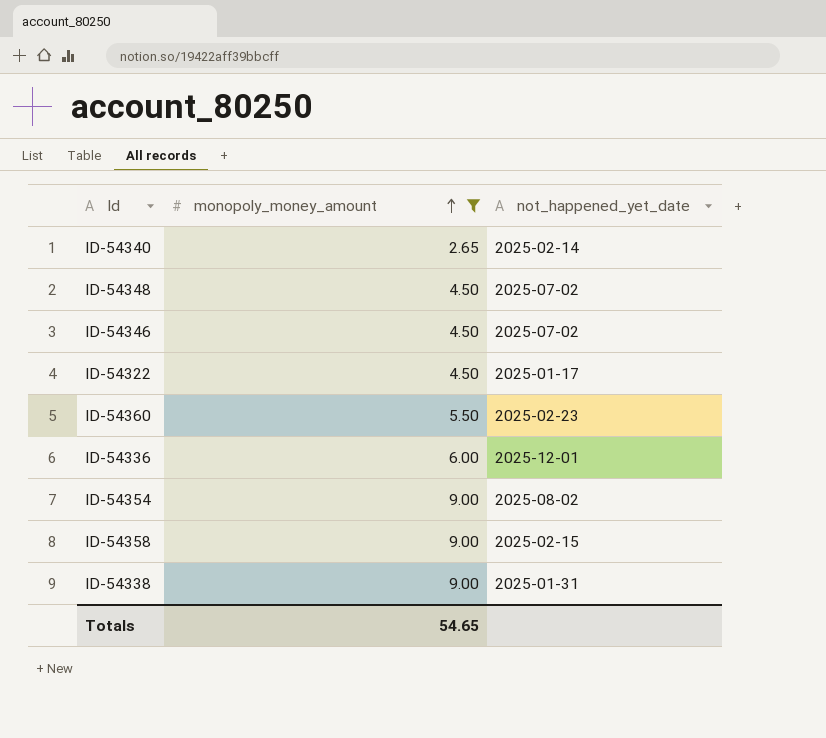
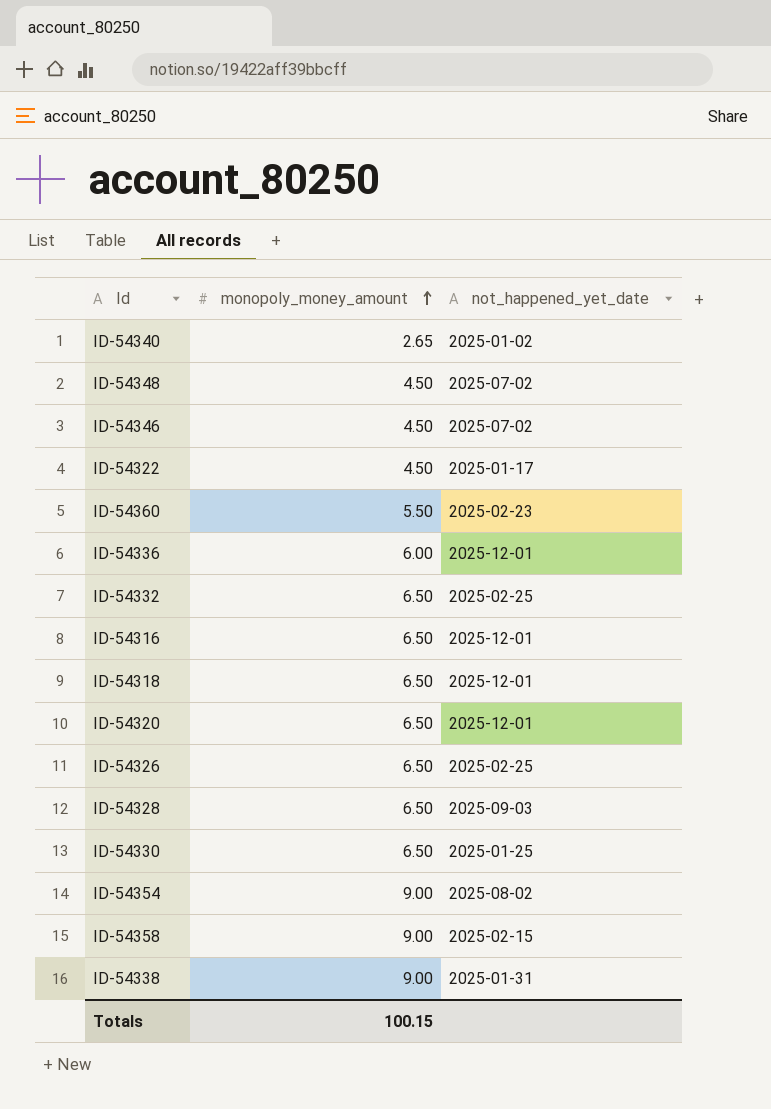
filter: monopoly_money_amount != 6.50 -> none
ID-54340 | not_happened_yet_date: 2025-02-14 -> 2025-01-02
Totals | monopoly_money_amount: 54.65 -> 100.15

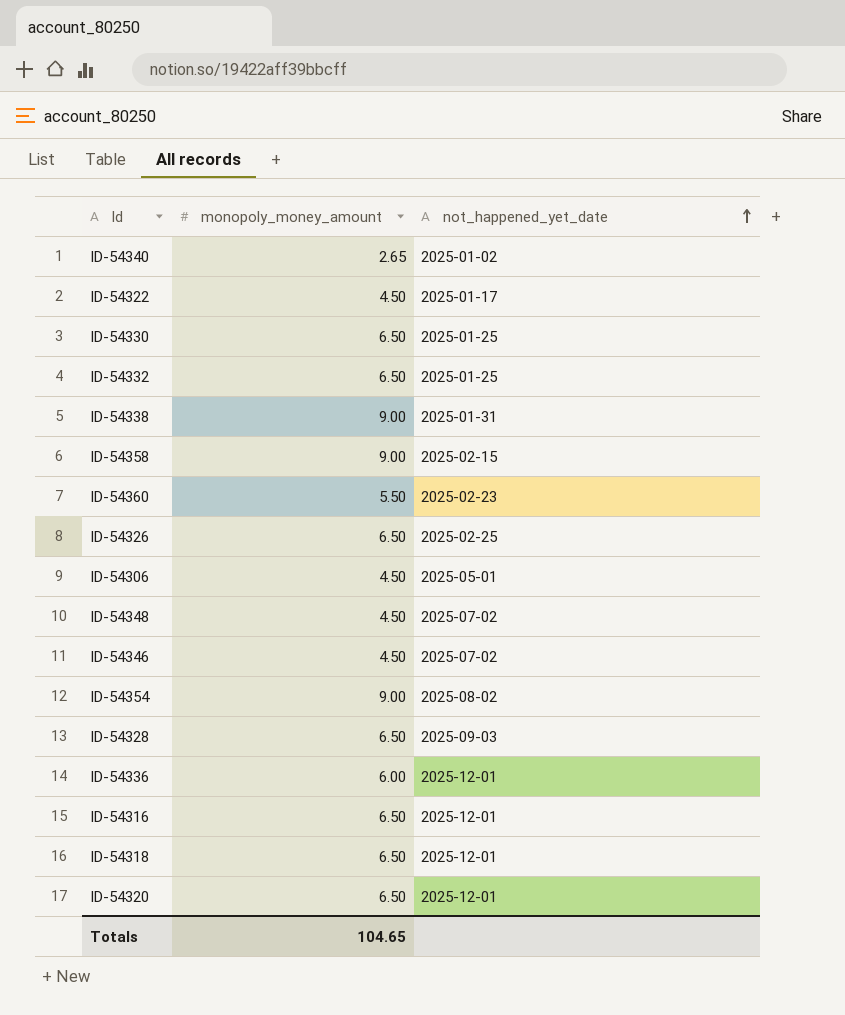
row order: monopoly_money_amount ascending -> not_happened_yet_date ascending
ID-54332 | not_happened_yet_date: 2025-02-25 -> 2025-01-25
row ID-54306: none -> 4.50 | 2025-05-01
Totals | monopoly_money_amount: 100.15 -> 104.65

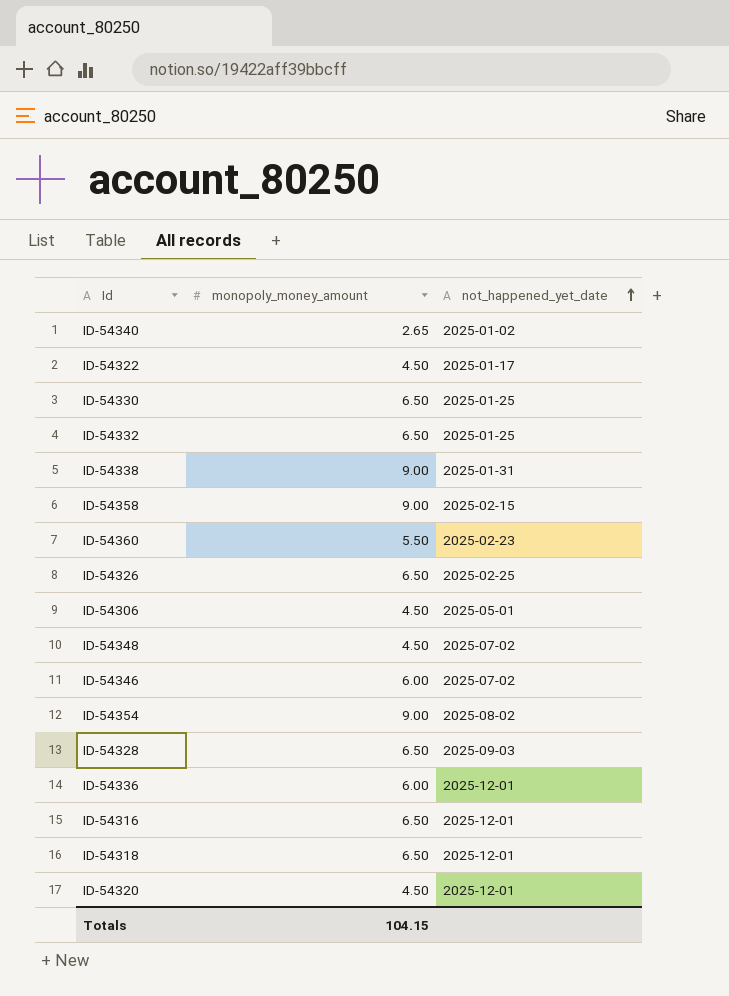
ID-54346 | monopoly_money_amount: 4.50 -> 6.00
ID-54320 | monopoly_money_amount: 6.50 -> 4.50
Totals | monopoly_money_amount: 104.65 -> 104.15

